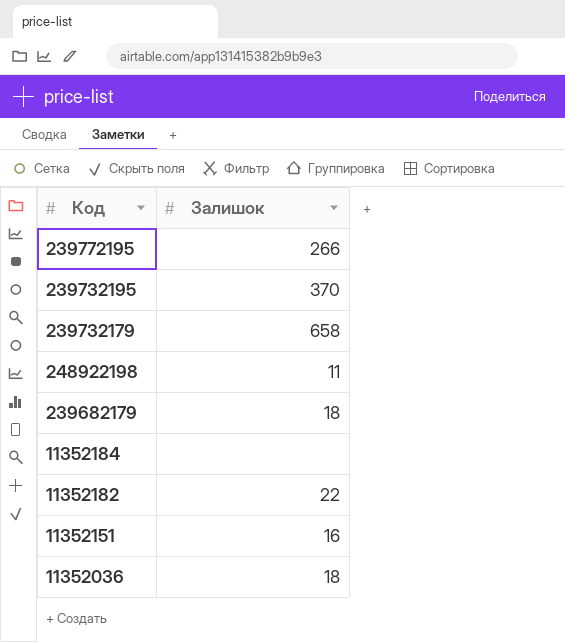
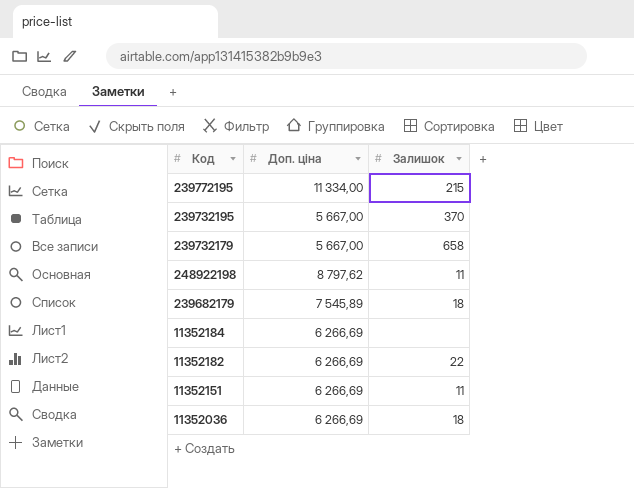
column Доп. ціна | position: none -> 2
239772195 | Залишок: 266 -> 215
11352151 | Залишок: 16 -> 11

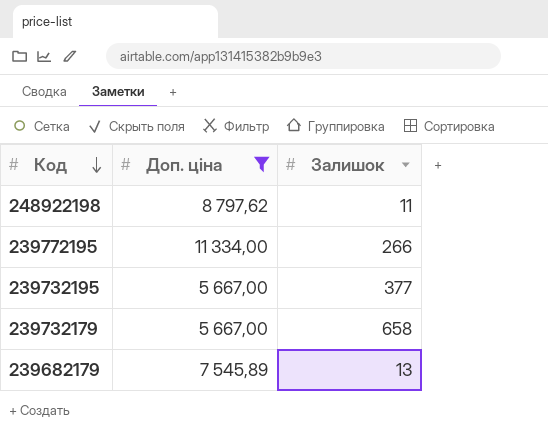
filter: none -> Доп. ціна != 6 266,69
row order: none -> Код descending
239772195 | Залишок: 215 -> 266
239732195 | Залишок: 370 -> 377
239682179 | Залишок: 18 -> 13

